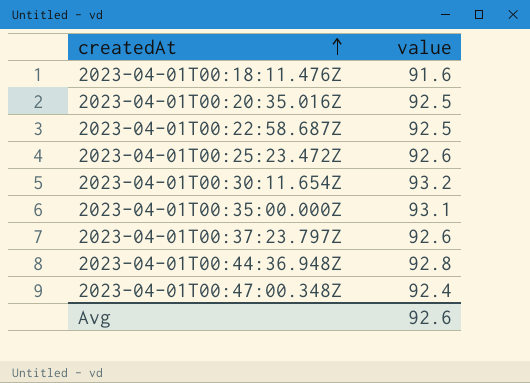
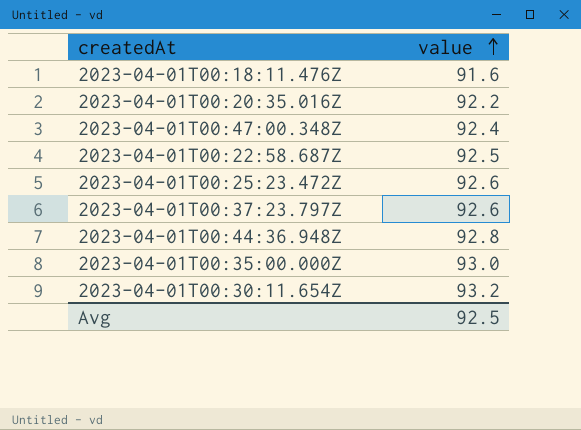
row order: createdAt ascending -> value ascending
2023-04-01T00:20:35.016Z | value: 92.5 -> 92.2
2023-04-01T00:35:00.000Z | value: 93.1 -> 93.0
Avg | value: 92.6 -> 92.5

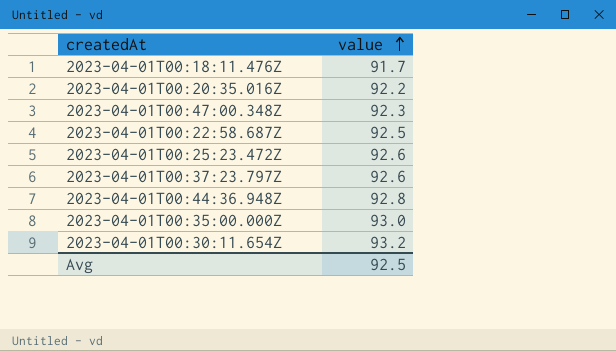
2023-04-01T00:18:11.476Z | value: 91.6 -> 91.7
2023-04-01T00:47:00.348Z | value: 92.4 -> 92.3

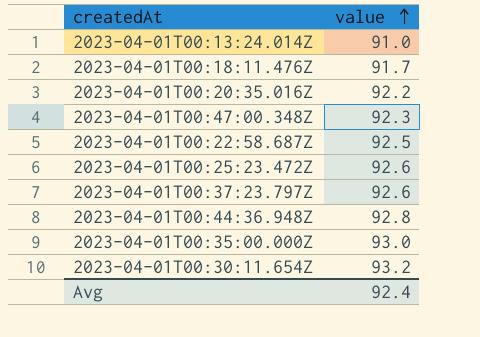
row 2023-04-01T00:13:24.014Z: none -> 91.0
Avg | value: 92.5 -> 92.4

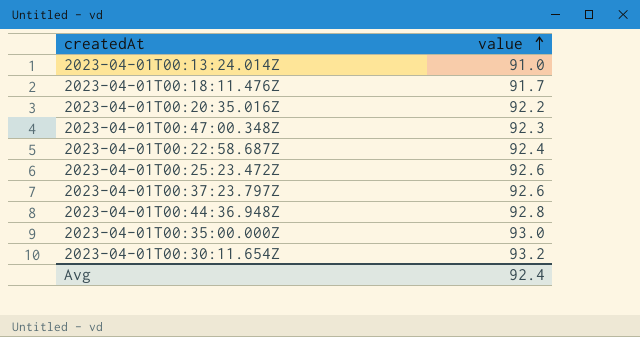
2023-04-01T00:22:58.687Z | value: 92.5 -> 92.4

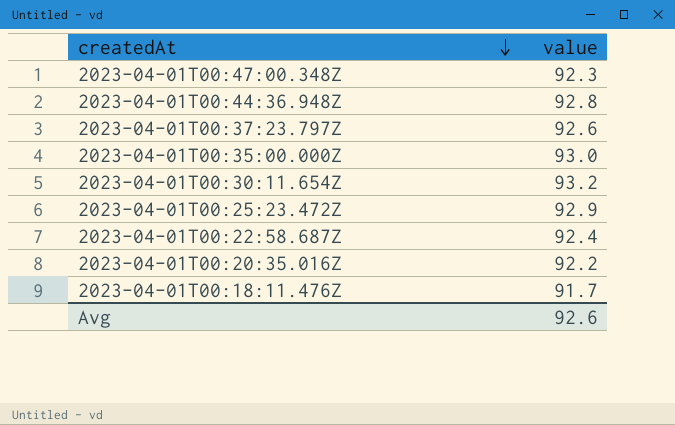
row order: value ascending -> createdAt descending
row 2023-04-01T00:13:24.014Z: 91.0 -> none
2023-04-01T00:25:23.472Z | value: 92.6 -> 92.9
Avg | value: 92.4 -> 92.6

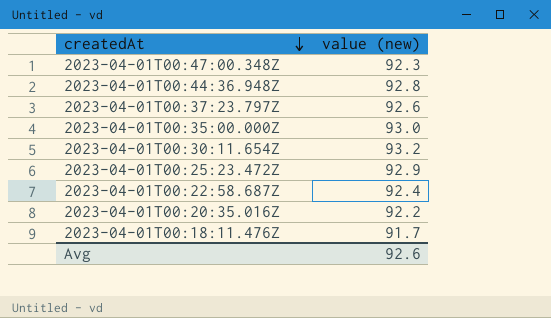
column name: value -> value (new)

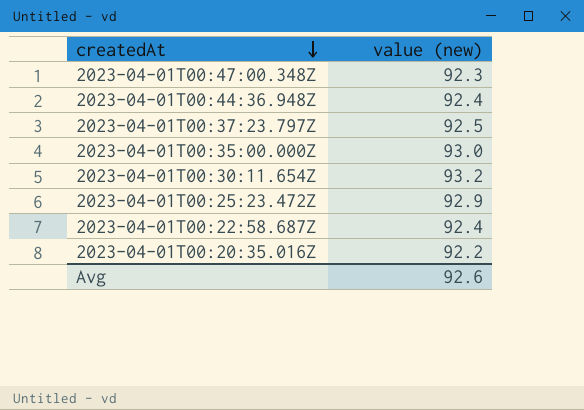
row 2023-04-01T00:18:11.476Z: 91.7 -> none
2023-04-01T00:44:36.948Z | value (new): 92.8 -> 92.4
2023-04-01T00:37:23.797Z | value (new): 92.6 -> 92.5

